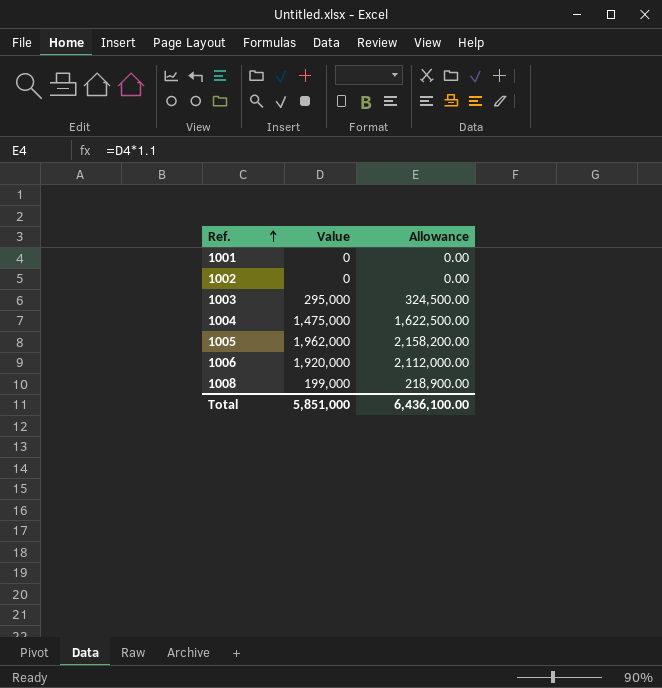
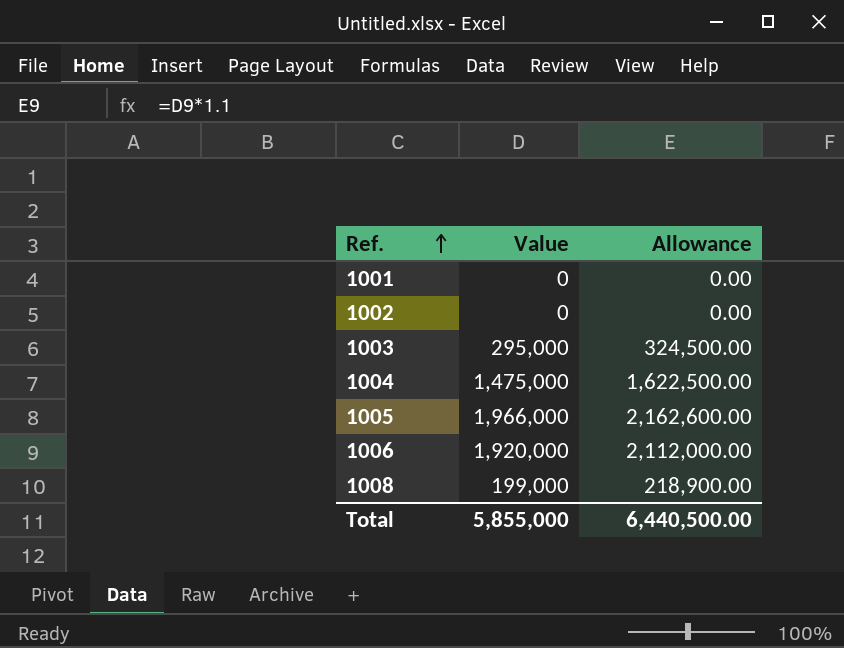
1005 | Value: 1,962,000 -> 1,966,000
1005 | Allowance: 2,158,200.00 -> 2,162,600.00
Total | Value: 5,851,000 -> 5,855,000
Total | Allowance: 6,436,100.00 -> 6,440,500.00

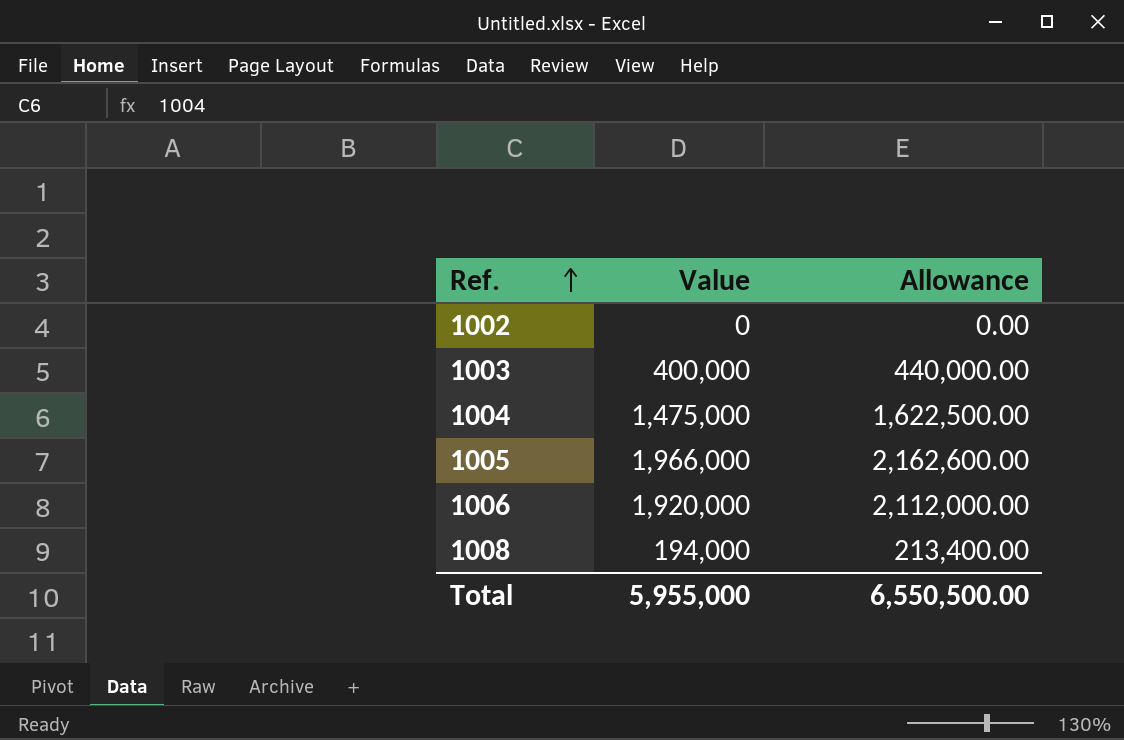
row 1001: 0 | 0.00 -> none
1003 | Value: 295,000 -> 400,000
1003 | Allowance: 324,500.00 -> 440,000.00
1008 | Value: 199,000 -> 194,000
1008 | Allowance: 218,900.00 -> 213,400.00
Total | Value: 5,855,000 -> 5,955,000
Total | Allowance: 6,440,500.00 -> 6,550,500.00

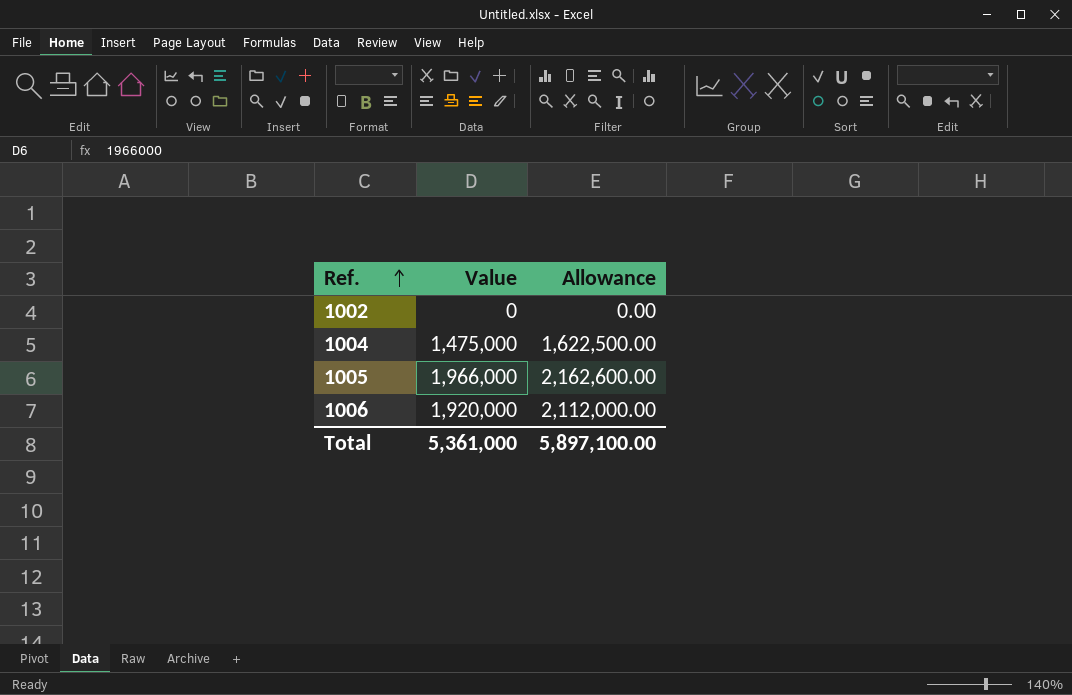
row 1003: 400,000 | 440,000.00 -> none
row 1008: 194,000 | 213,400.00 -> none
Total | Value: 5,955,000 -> 5,361,000
Total | Allowance: 6,550,500.00 -> 5,897,100.00

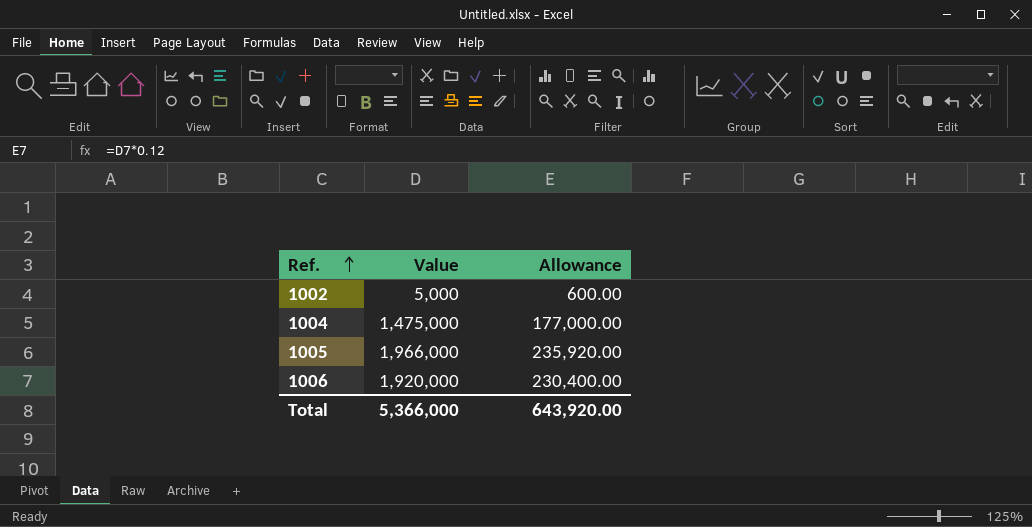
column Allowance | formula: [Value] * 1.1 -> [Value] * 0.12
1002 | Value: 0 -> 5,000
Total | Value: 5,361,000 -> 5,366,000
Total | Allowance: 5,897,100.00 -> 643,920.00

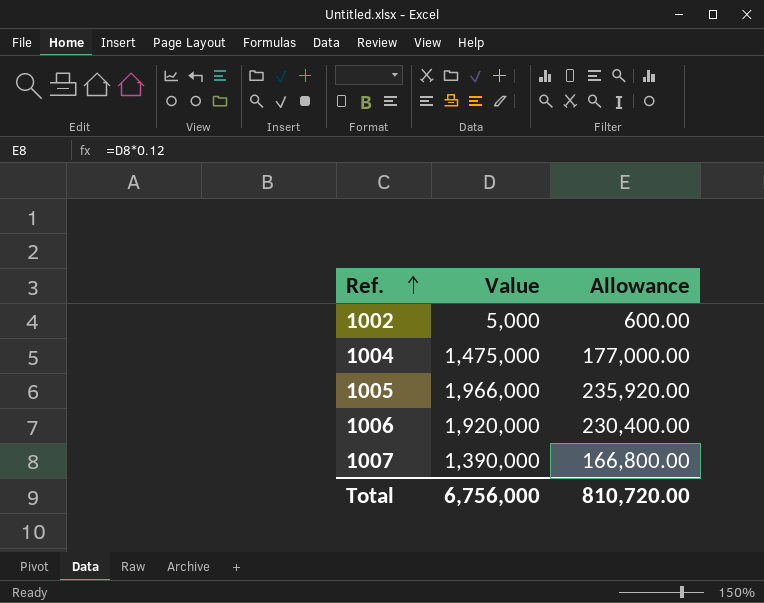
row 1007: none -> 1,390,000 | 166,800.00
Total | Value: 5,366,000 -> 6,756,000
Total | Allowance: 643,920.00 -> 810,720.00

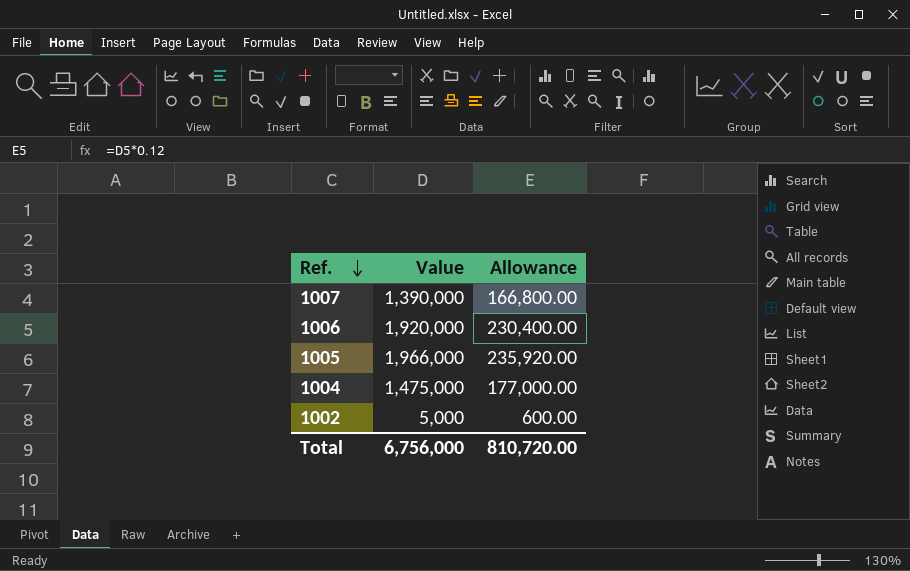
row order: Ref. ascending -> Ref. descending

